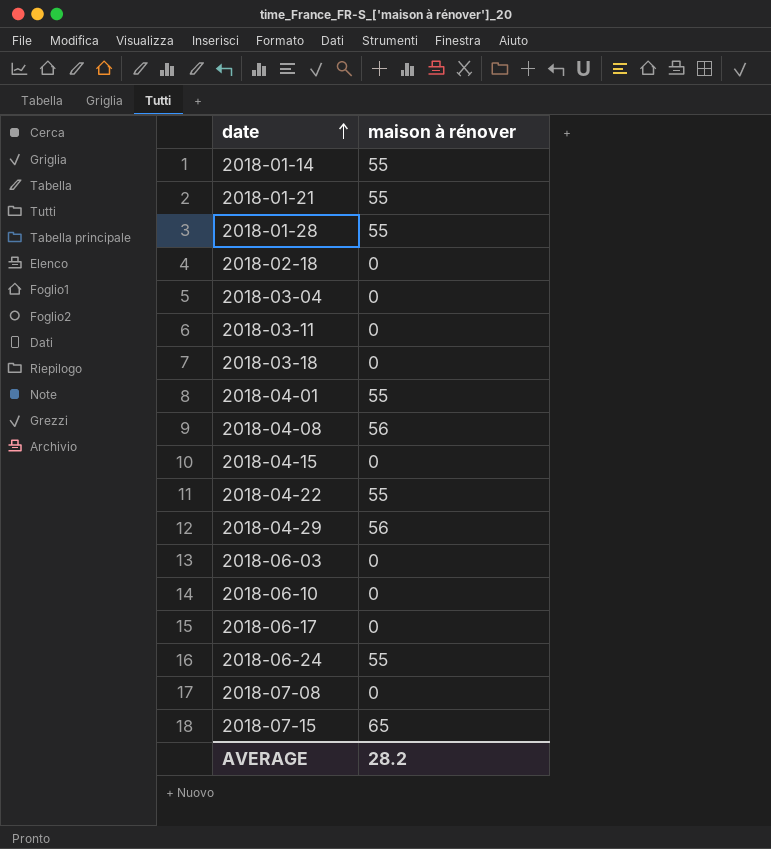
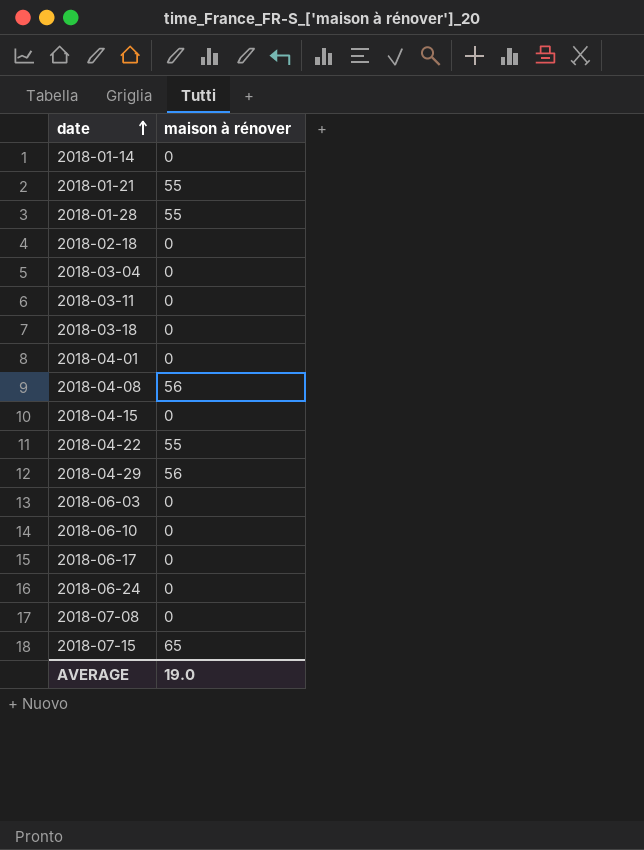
2018-01-14 | maison à rénover: 55 -> 0
2018-04-01 | maison à rénover: 55 -> 0
2018-06-24 | maison à rénover: 55 -> 0
AVERAGE | maison à rénover: 28.2 -> 19.0

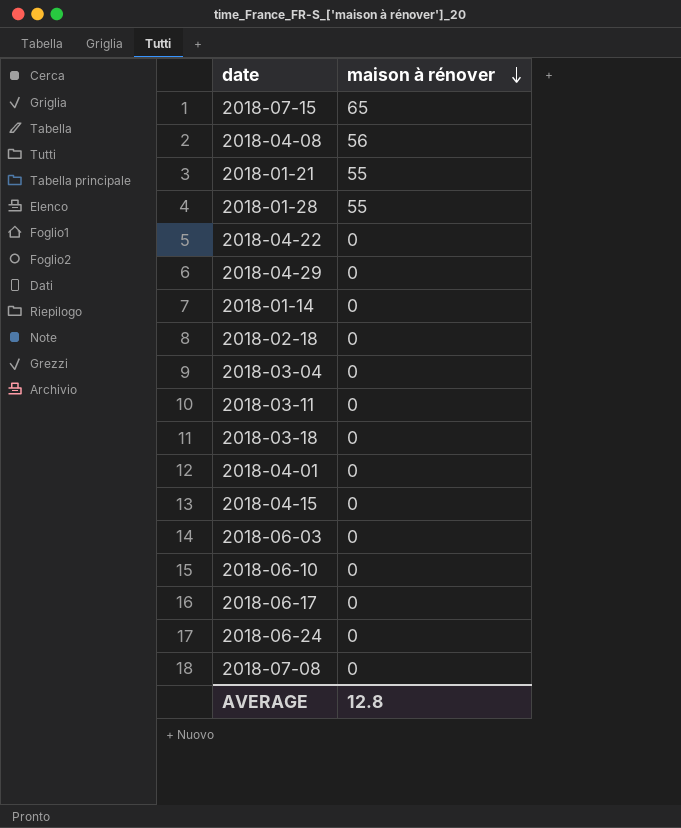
row order: date ascending -> maison à rénover descending
2018-04-22 | maison à rénover: 55 -> 0
2018-04-29 | maison à rénover: 56 -> 0
AVERAGE | maison à rénover: 19.0 -> 12.8

